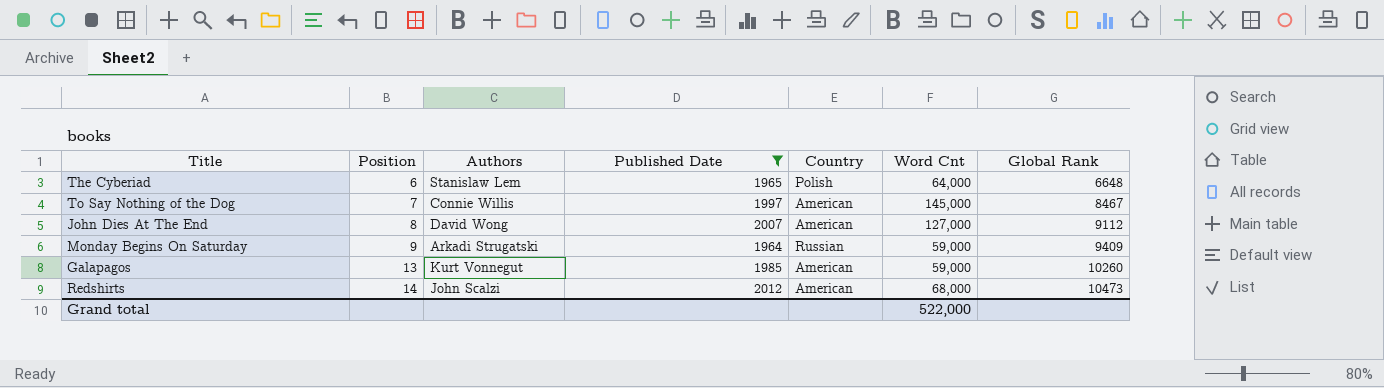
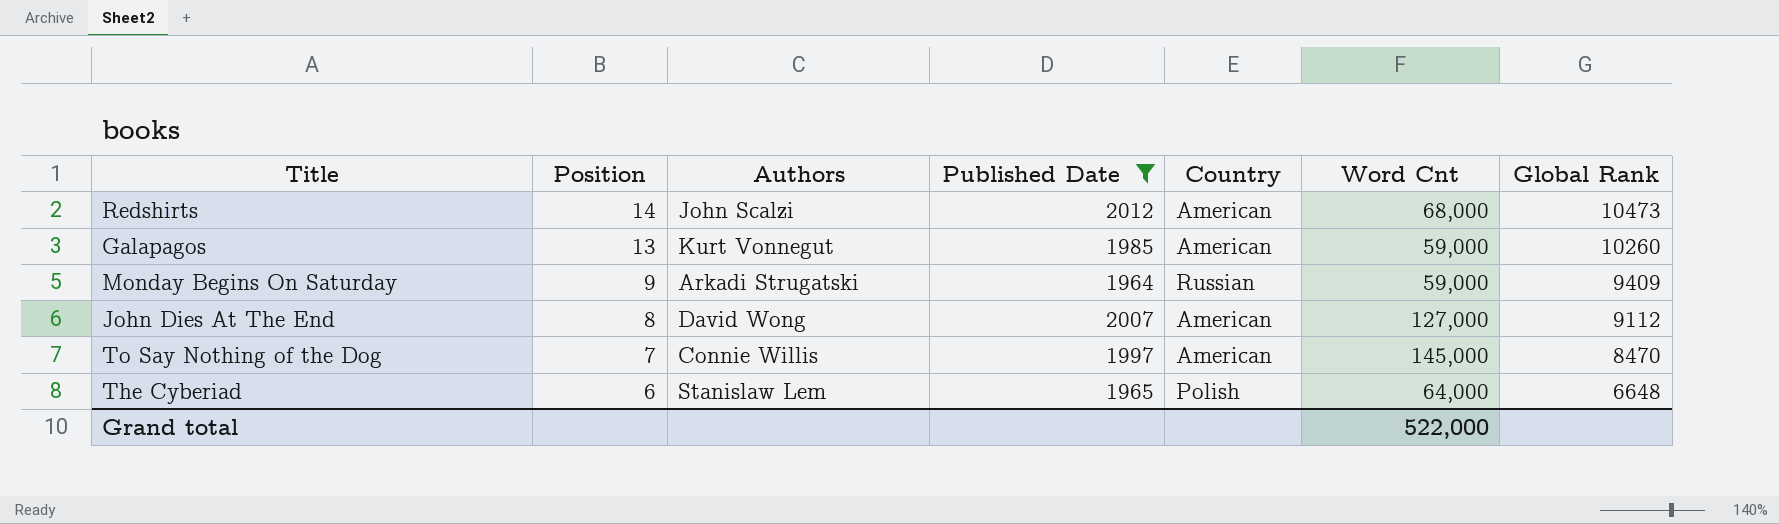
row order: Position ascending -> Position descending
To Say Nothing of the Dog | Global Rank: 8467 -> 8470

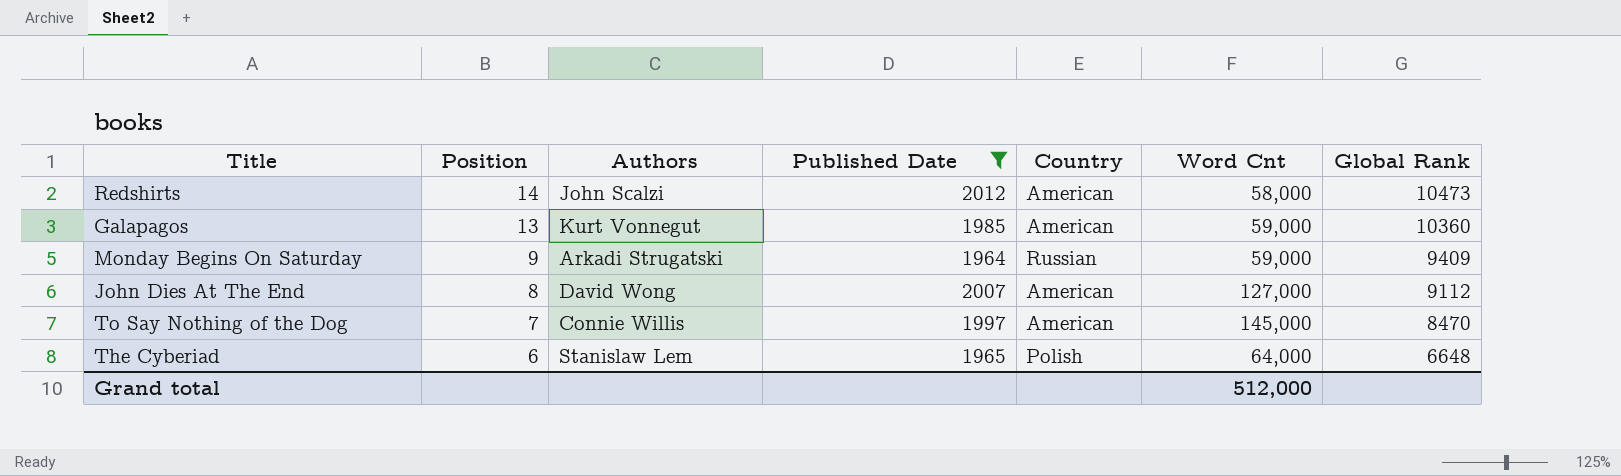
Redshirts | Word Cnt: 68,000 -> 58,000
Galapagos | Global Rank: 10260 -> 10360
Grand total | Word Cnt: 522,000 -> 512,000

